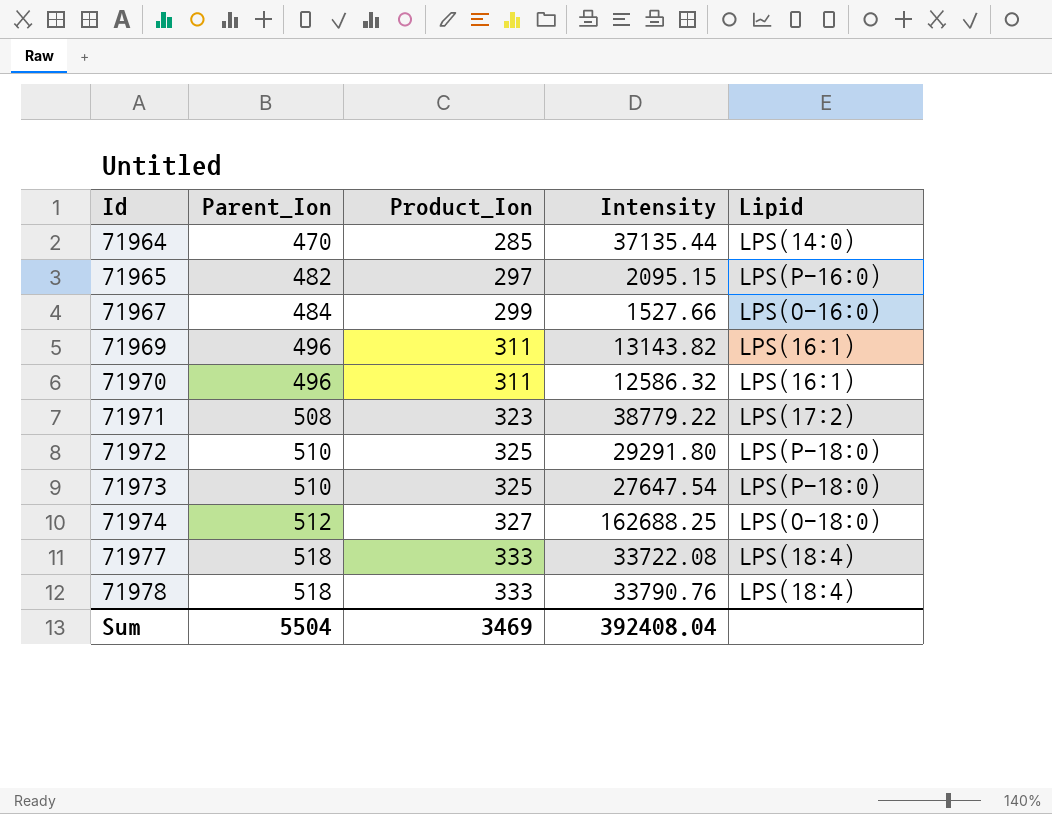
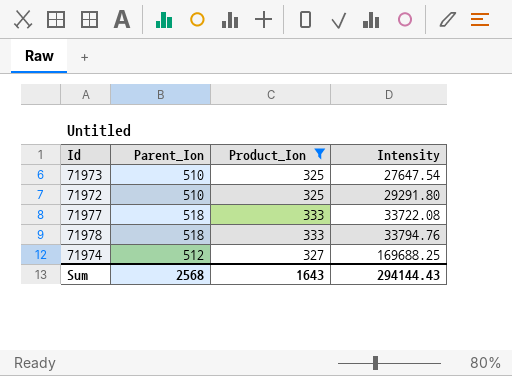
filter: none -> Product_Ion >= 325
row order: Id ascending -> Intensity ascending
column Lipid | position: 5 -> none
71978 | Intensity: 33790.76 -> 33794.76
71974 | Intensity: 162688.25 -> 169688.25
Sum | Parent_Ion: 5504 -> 2568
Sum | Product_Ion: 3469 -> 1643
Sum | Intensity: 392408.04 -> 294144.43

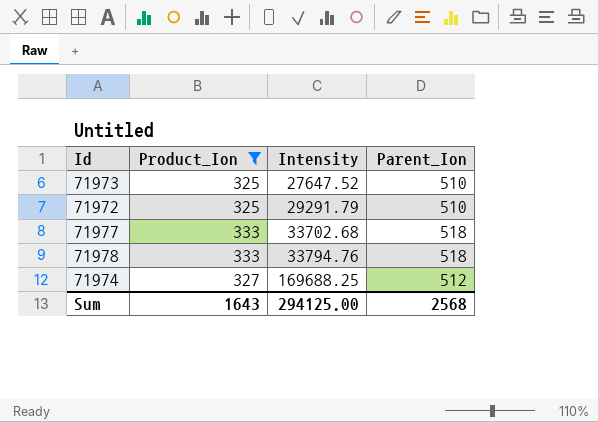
column Parent_Ion | position: 2 -> 4
71973 | Intensity: 27647.54 -> 27647.52
71972 | Intensity: 29291.80 -> 29291.79
71977 | Intensity: 33722.08 -> 33702.68
Sum | Intensity: 294144.43 -> 294125.00

